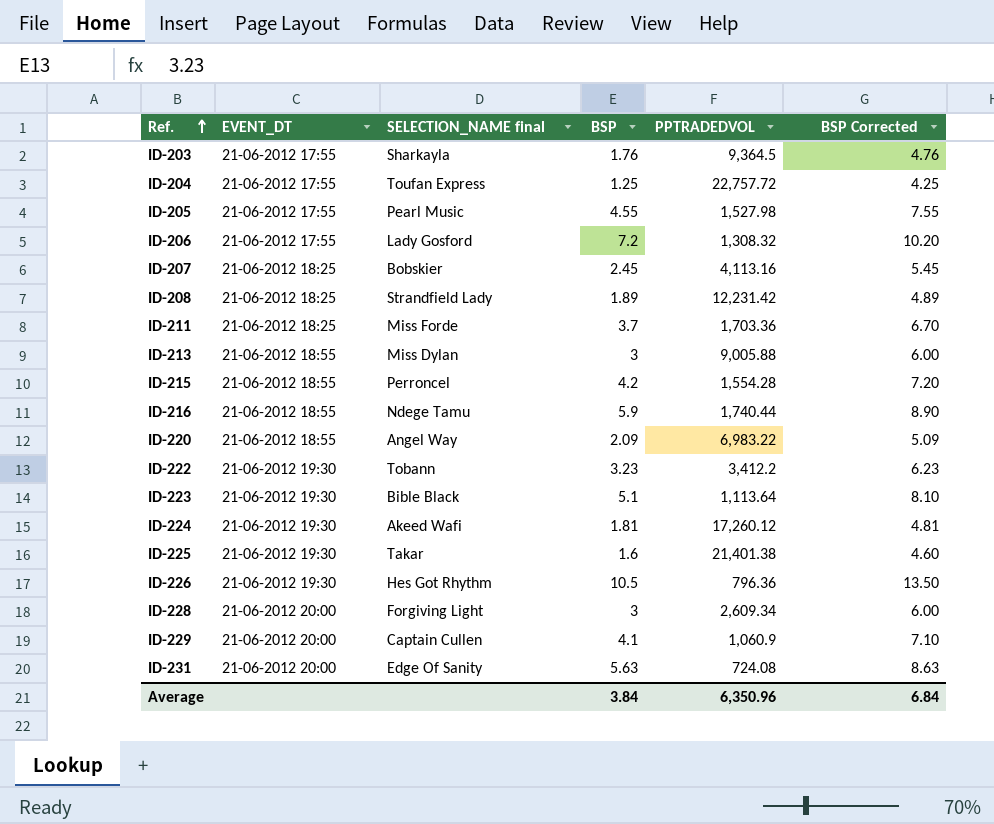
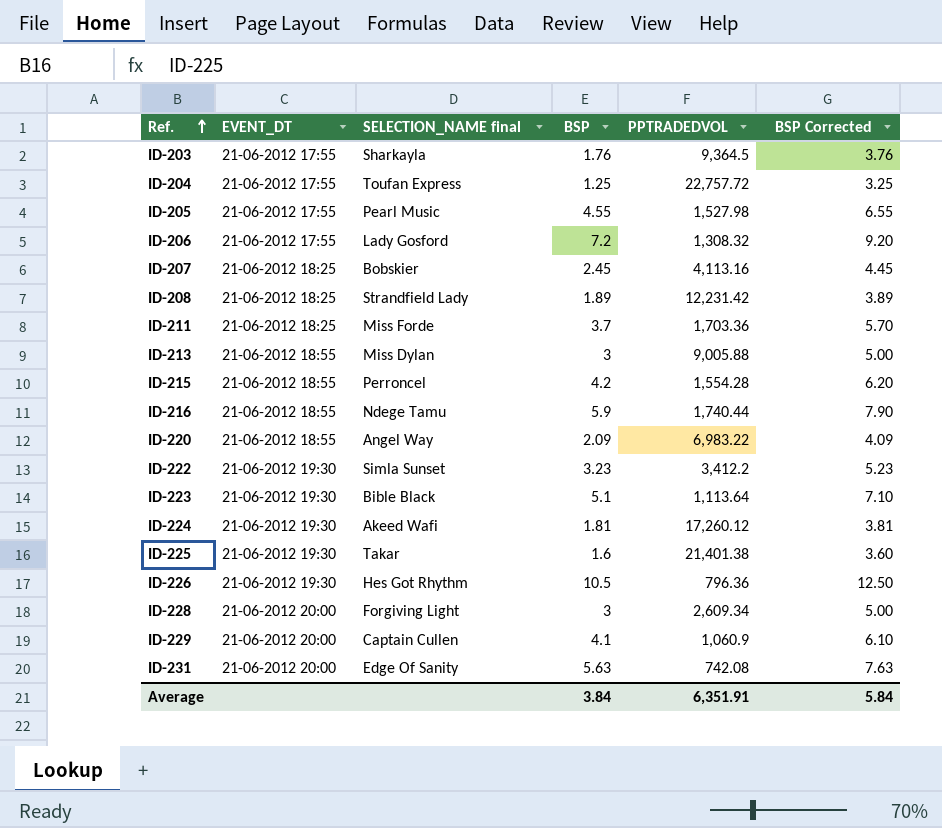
column BSP Corrected | formula: [BSP] + 3 -> [BSP] + 2
ID-222 | SELECTION_NAME final: Tobann -> Simla Sunset
ID-231 | PPTRADEDVOL: 724.08 -> 742.08
Average | PPTRADEDVOL: 6,350.96 -> 6,351.91
Average | BSP Corrected: 6.84 -> 5.84

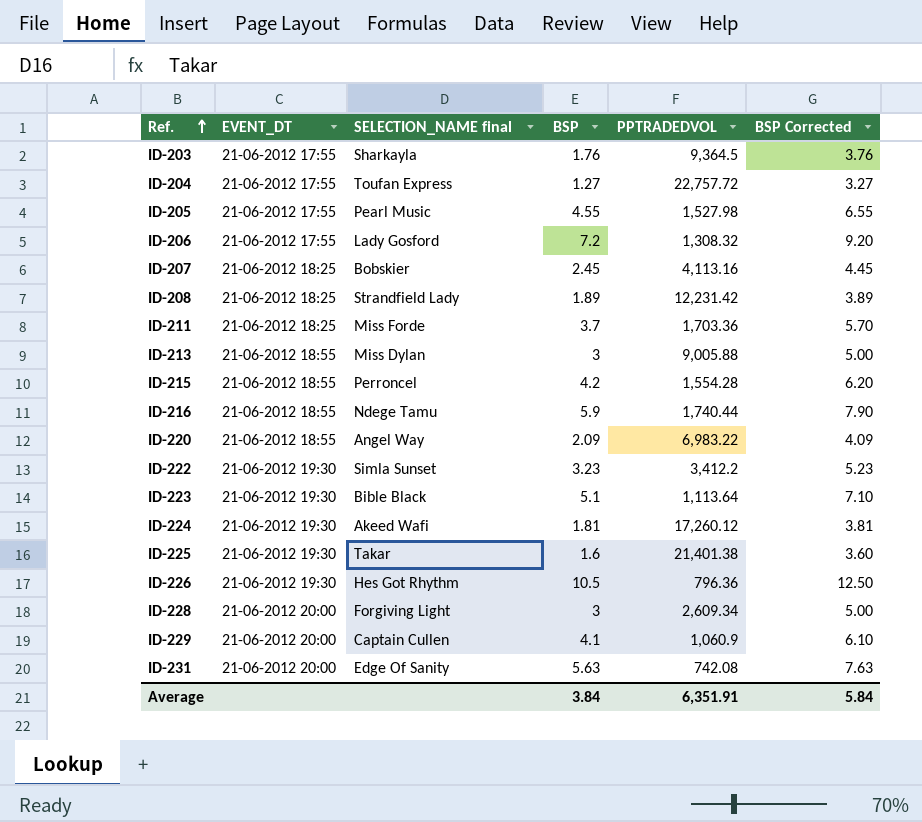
ID-204 | BSP: 1.25 -> 1.27
ID-204 | BSP Corrected: 3.25 -> 3.27

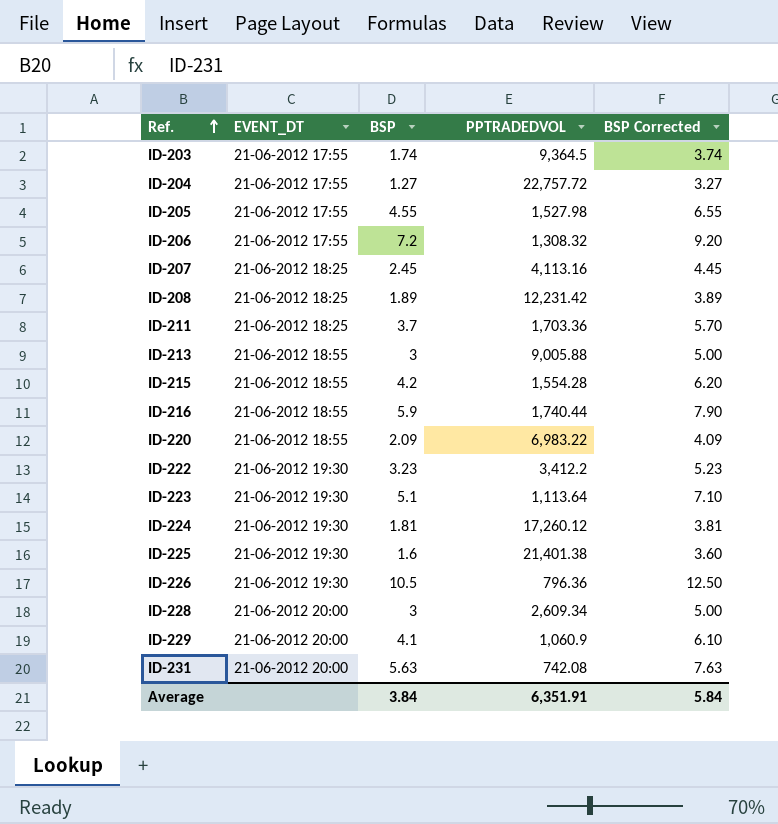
column SELECTION_NAME final | position: 3 -> none
ID-203 | BSP: 1.76 -> 1.74
ID-203 | BSP Corrected: 3.76 -> 3.74

